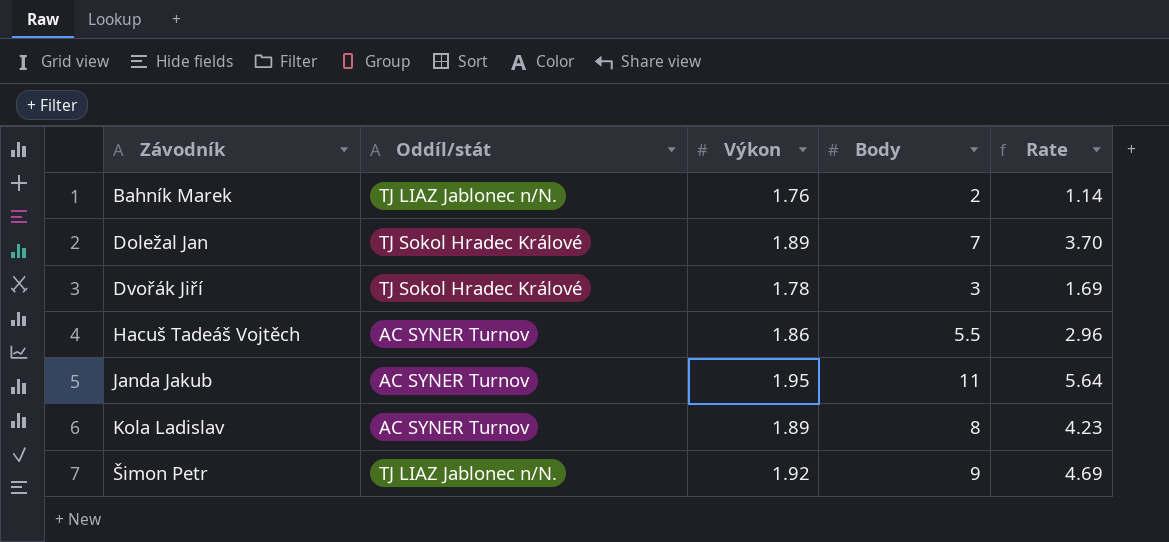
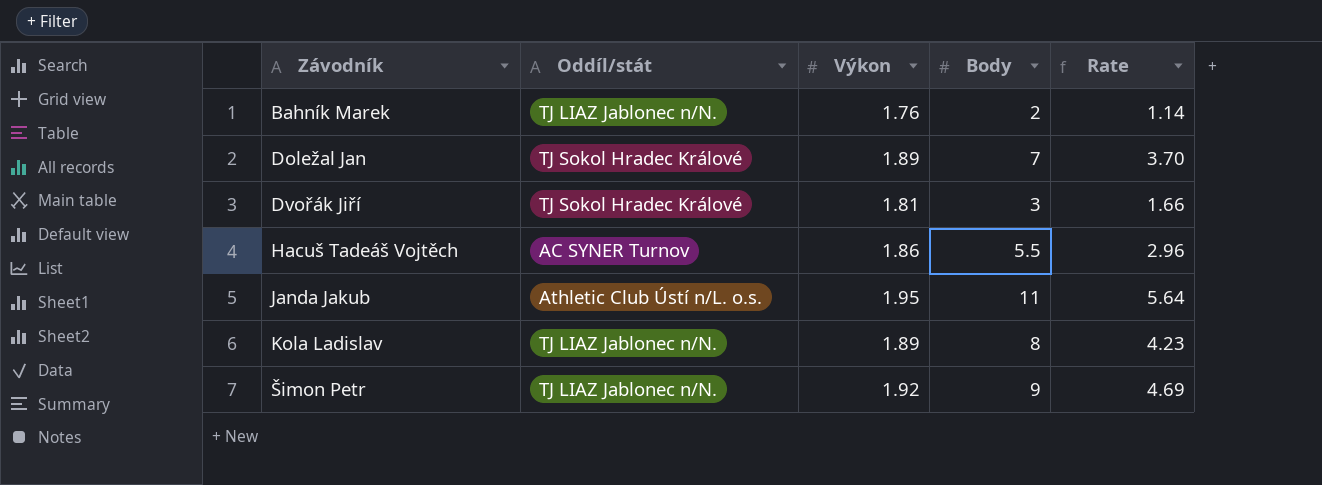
Dvořák Jiří | Výkon: 1.78 -> 1.81
Dvořák Jiří | Rate: 1.69 -> 1.66
Janda Jakub | Oddíl/stát: AC SYNER Turnov -> Athletic Club Ústí n/L. o.s.
Kola Ladislav | Oddíl/stát: AC SYNER Turnov -> TJ LIAZ Jablonec n/N.

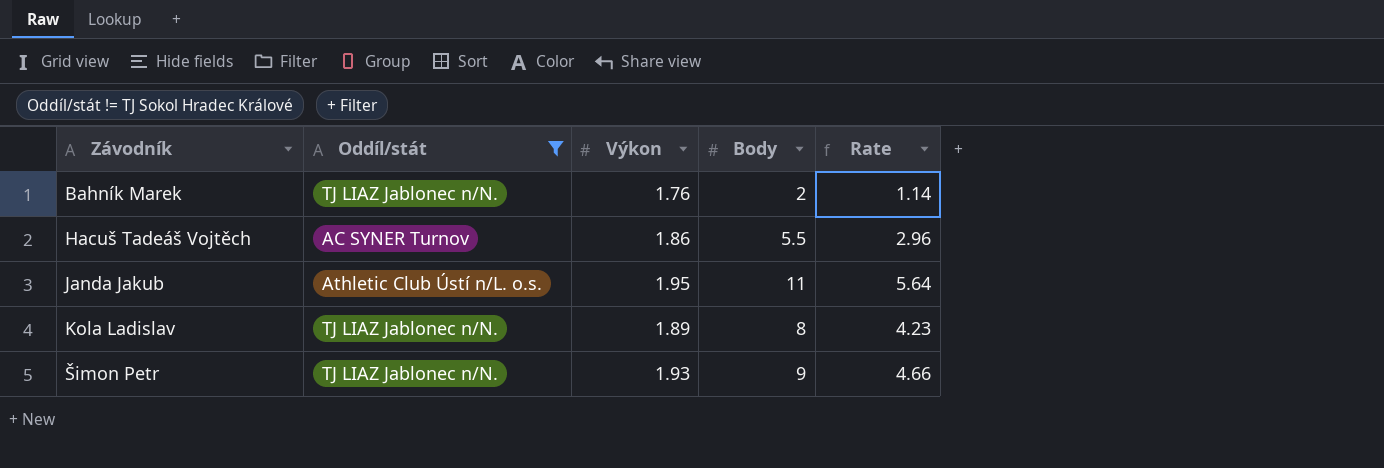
filter: none -> Oddíl/stát != TJ Sokol Hradec Králové
Šimon Petr | Výkon: 1.92 -> 1.93
Šimon Petr | Rate: 4.69 -> 4.66

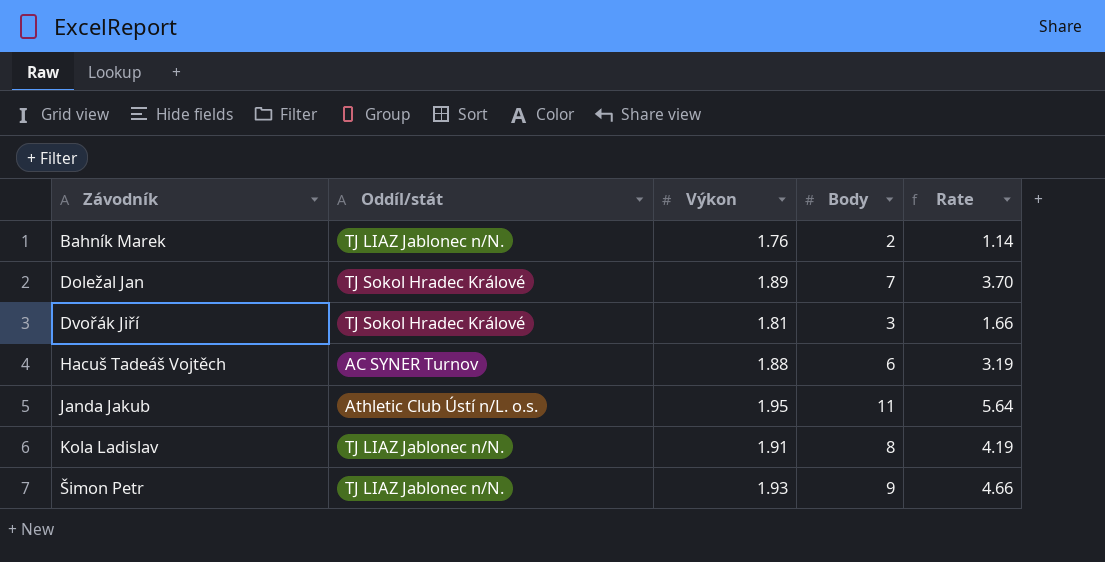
filter: Oddíl/stát != TJ Sokol Hradec Králové -> none
Hacuš Tadeáš Vojtěch | Výkon: 1.86 -> 1.88
Hacuš Tadeáš Vojtěch | Body: 5.5 -> 6
Hacuš Tadeáš Vojtěch | Rate: 2.96 -> 3.19
Kola Ladislav | Výkon: 1.89 -> 1.91
Kola Ladislav | Rate: 4.23 -> 4.19

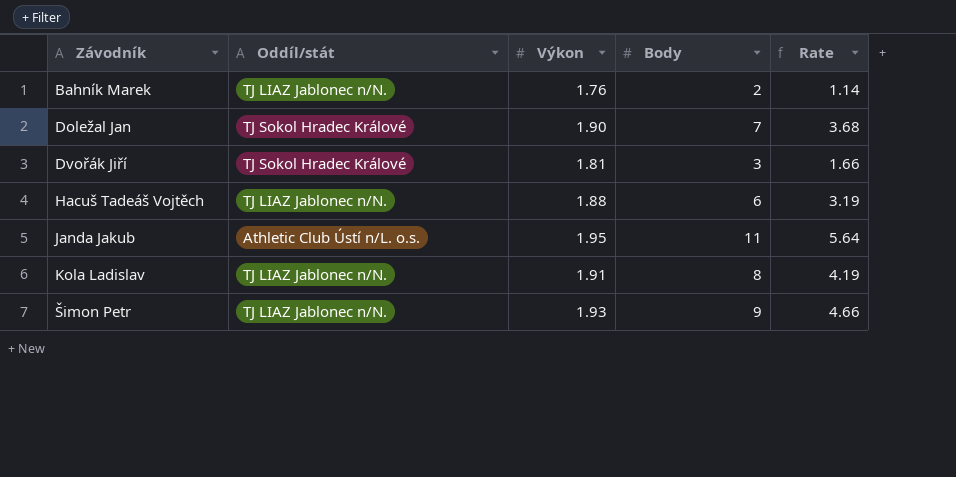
Doležal Jan | Výkon: 1.89 -> 1.90
Doležal Jan | Rate: 3.70 -> 3.68
Hacuš Tadeáš Vojtěch | Oddíl/stát: AC SYNER Turnov -> TJ LIAZ Jablonec n/N.

